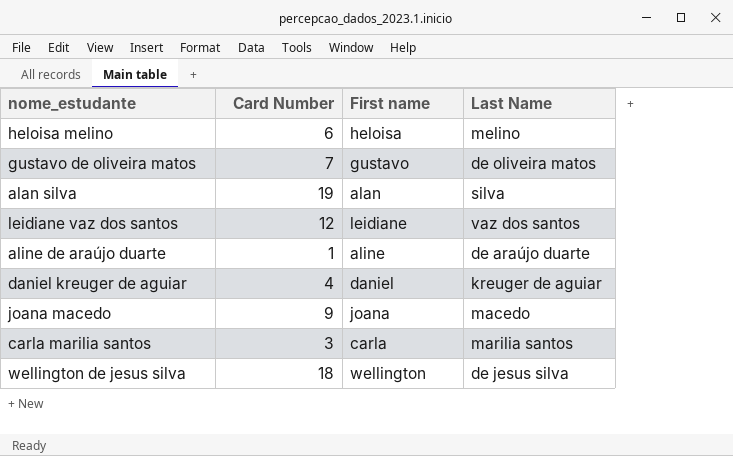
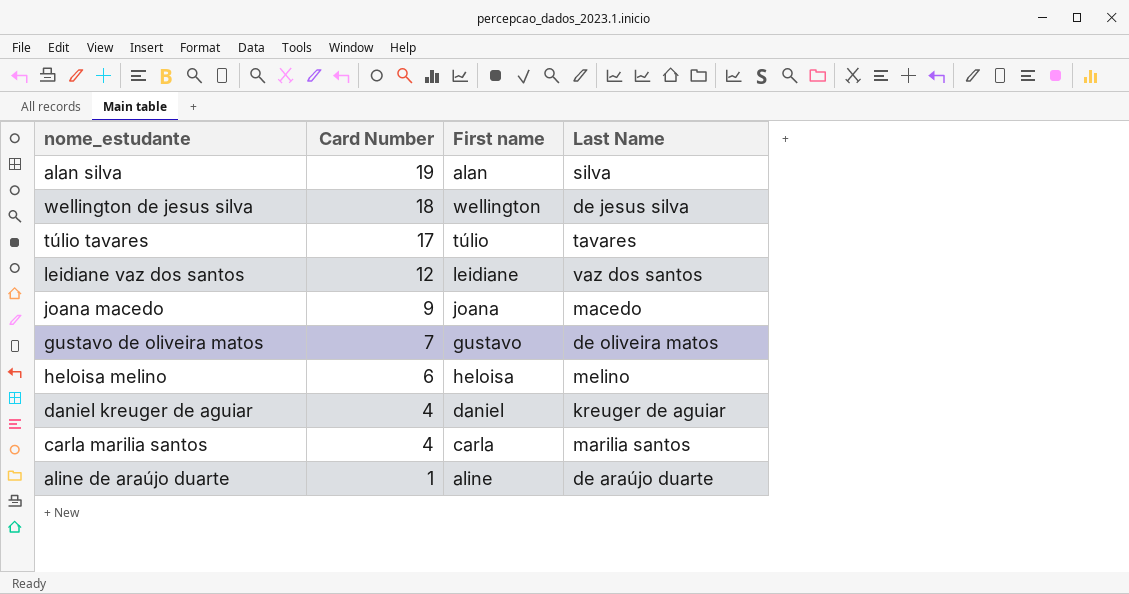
row order: none -> Card Number descending
row túlio tavares: none -> 17 | túlio | tavares
carla marilia santos | Card Number: 3 -> 4

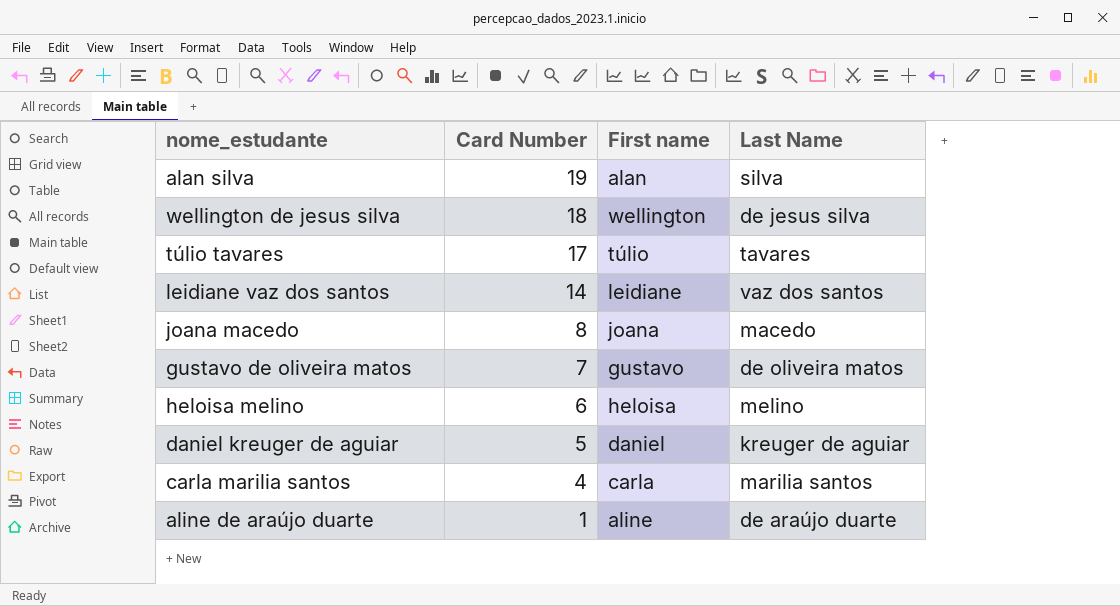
leidiane vaz dos santos | Card Number: 12 -> 14
joana macedo | Card Number: 9 -> 8
daniel kreuger de aguiar | Card Number: 4 -> 5

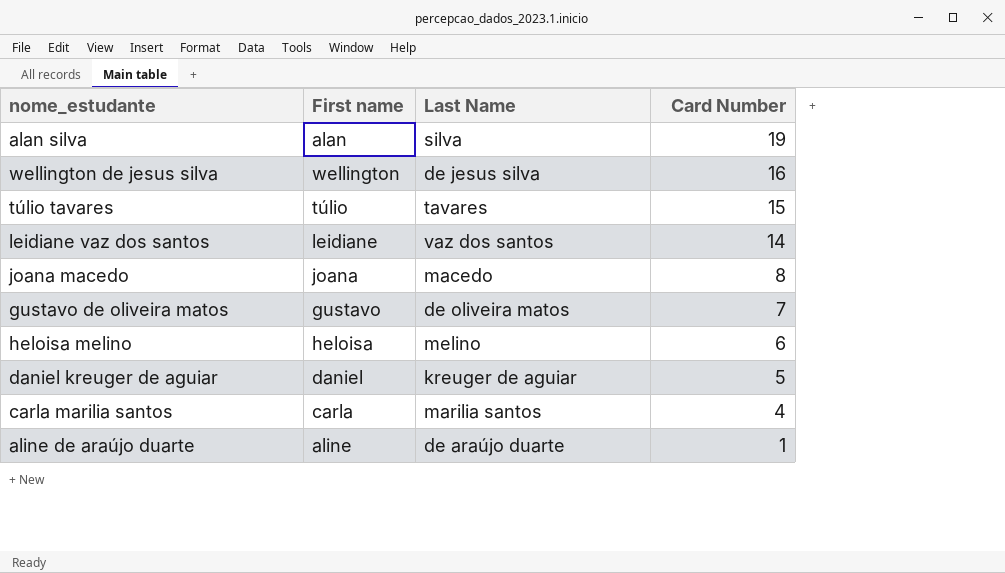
column Card Number | position: 2 -> 4
wellington de jesus silva | Card Number: 18 -> 16
túlio tavares | Card Number: 17 -> 15

